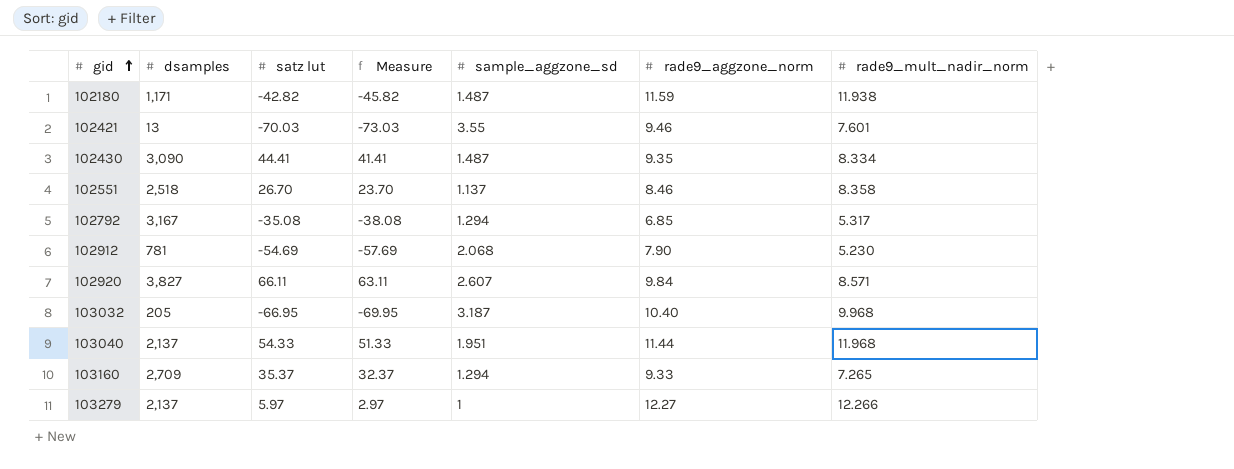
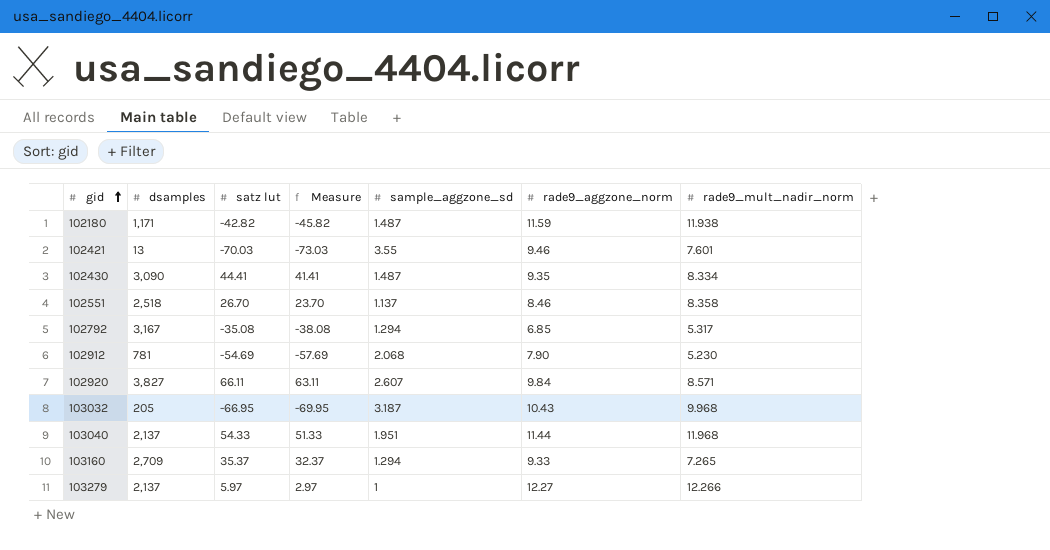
103032 | rade9_aggzone_norm: 10.40 -> 10.43

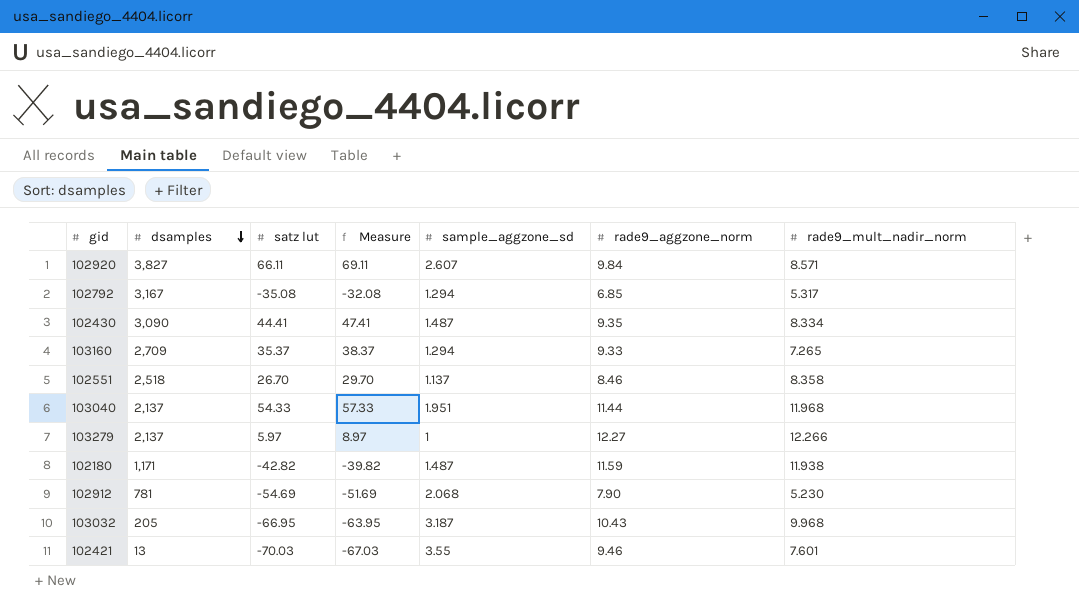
row order: gid ascending -> dsamples descending
column Measure | formula: [satz lut] - 3 -> [satz lut] + 3

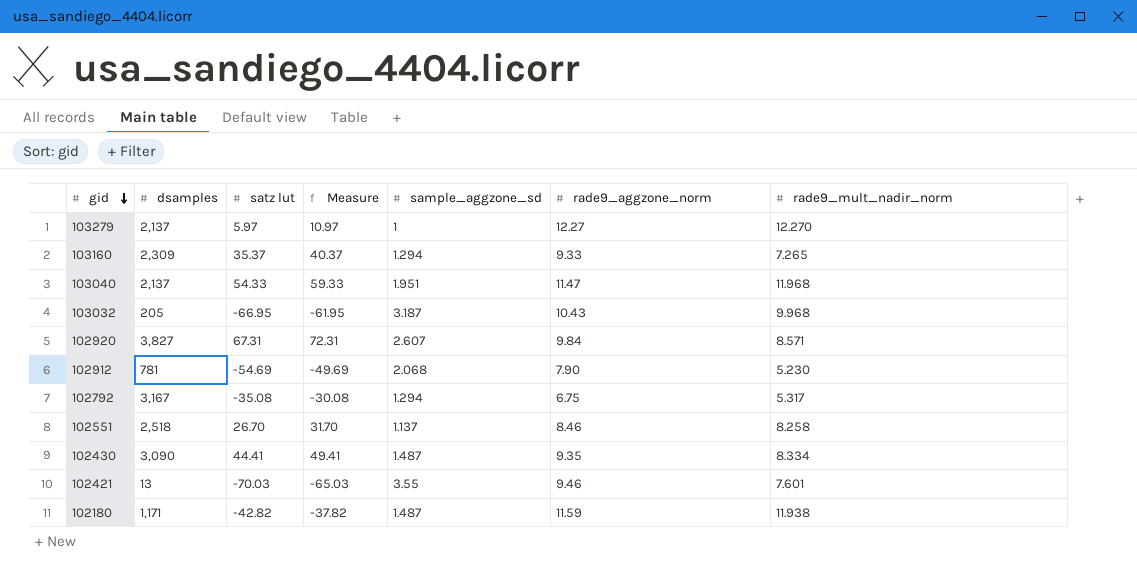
row order: dsamples descending -> gid descending
column Measure | formula: [satz lut] + 3 -> [satz lut] + 5
103279 | rade9_mult_nadir_norm: 12.266 -> 12.270
103160 | dsamples: 2,709 -> 2,309
103040 | rade9_aggzone_norm: 11.44 -> 11.47
102920 | satz lut: 66.11 -> 67.31
102792 | rade9_aggzone_norm: 6.85 -> 6.75
102551 | rade9_mult_nadir_norm: 8.358 -> 8.258

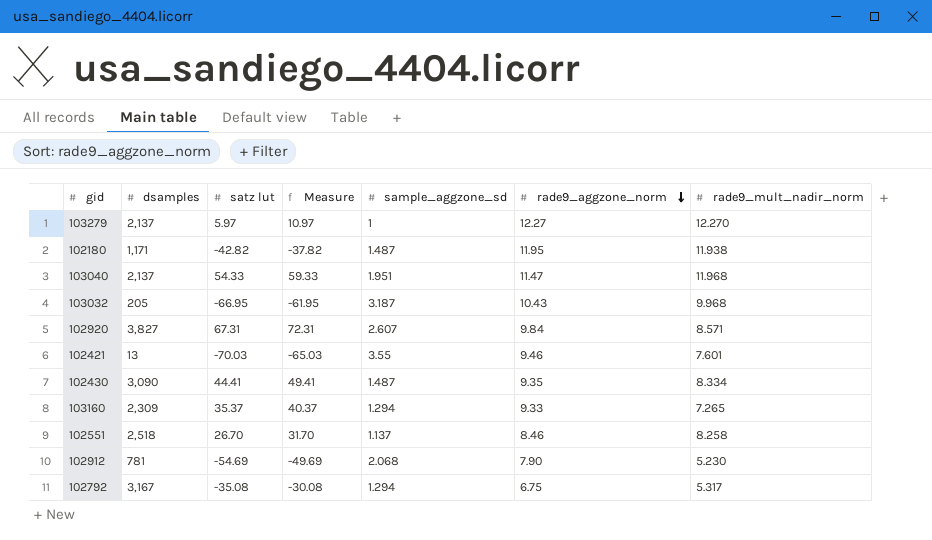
row order: gid descending -> rade9_aggzone_norm descending
102180 | rade9_aggzone_norm: 11.59 -> 11.95

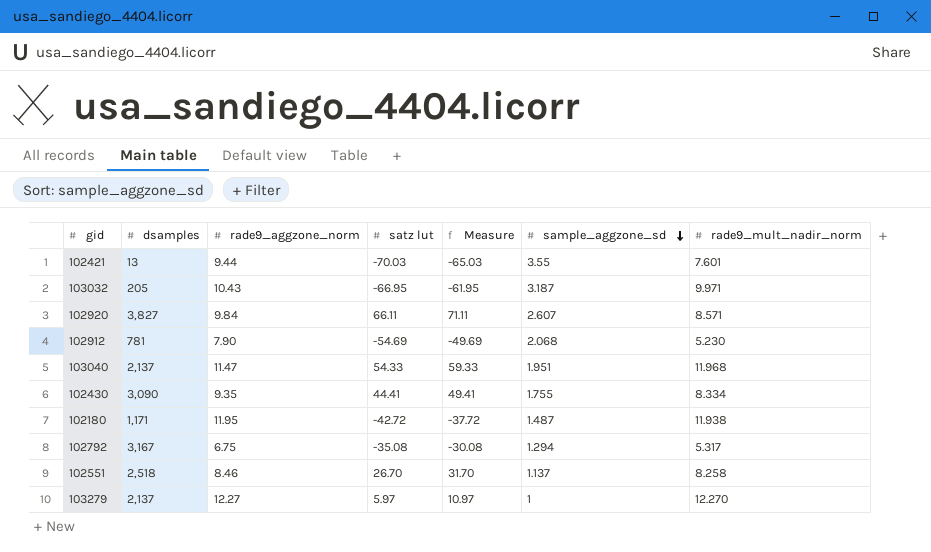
row order: rade9_aggzone_norm descending -> sample_aggzone_sd descending
column rade9_aggzone_norm | position: 6 -> 3
row 103160: 2,309 | 35.37 | 40.37 | 1.294 | 9.33 | 7.265 -> none
102421 | rade9_aggzone_norm: 9.46 -> 9.44
103032 | rade9_mult_nadir_norm: 9.968 -> 9.971
102920 | satz lut: 67.31 -> 66.11
102920 | Measure: 72.31 -> 71.11
102430 | sample_aggzone_sd: 1.487 -> 1.755
102180 | satz lut: -42.82 -> -42.72
102180 | Measure: -37.82 -> -37.72

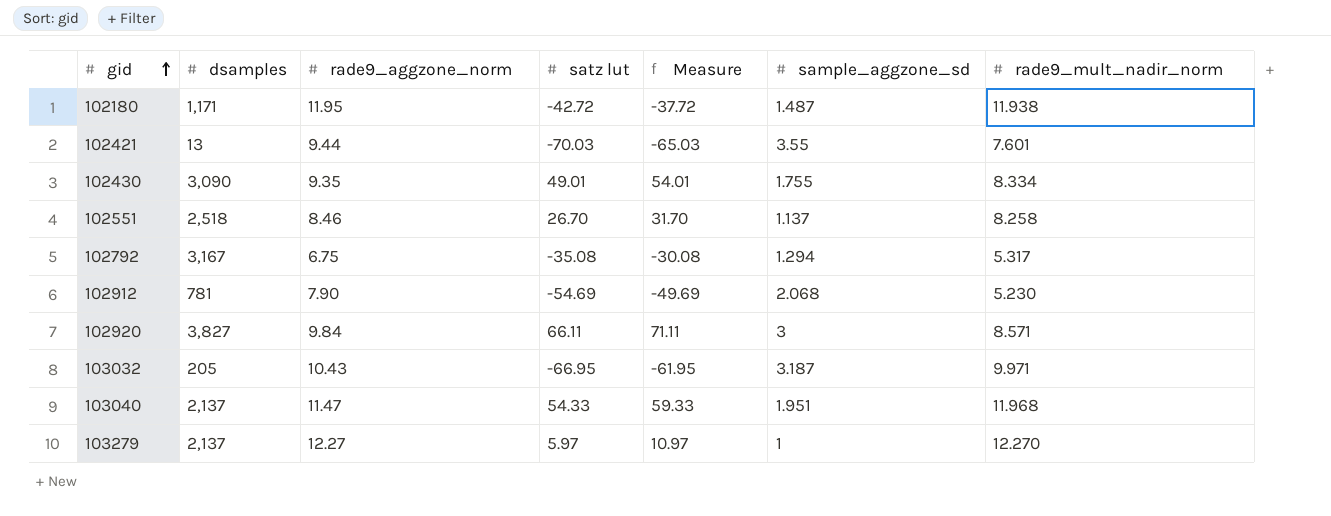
row order: sample_aggzone_sd descending -> gid ascending
102430 | satz lut: 44.41 -> 49.01
102430 | Measure: 49.41 -> 54.01
102920 | sample_aggzone_sd: 2.607 -> 3

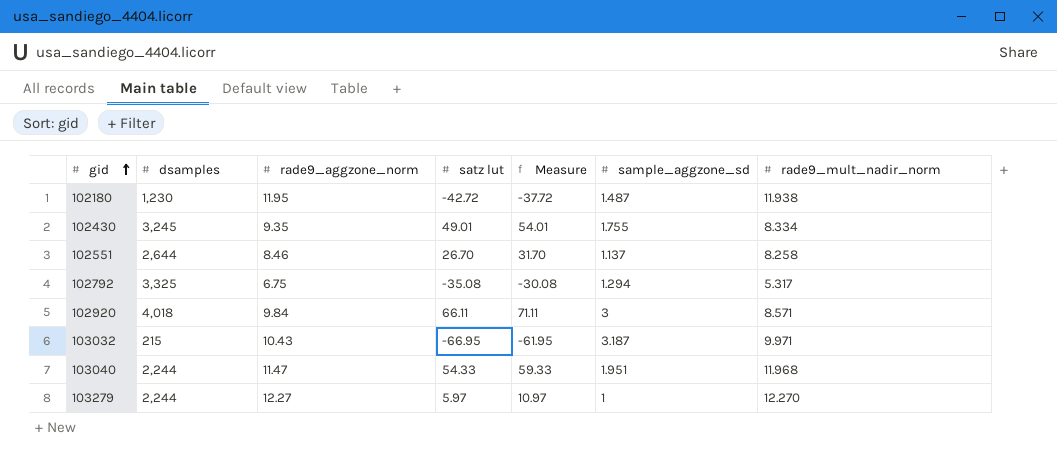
row 102421: 13 | 9.44 | -70.03 | -65.03 | 3.55 | 7.601 -> none
row 102912: 781 | 7.90 | -54.69 | -49.69 | 2.068 | 5.230 -> none
102180 | dsamples: 1,171 -> 1,230
102430 | dsamples: 3,090 -> 3,245
102551 | dsamples: 2,518 -> 2,644
102792 | dsamples: 3,167 -> 3,325
102920 | dsamples: 3,827 -> 4,018
103032 | dsamples: 205 -> 215
103040 | dsamples: 2,137 -> 2,244
103279 | dsamples: 2,137 -> 2,244

